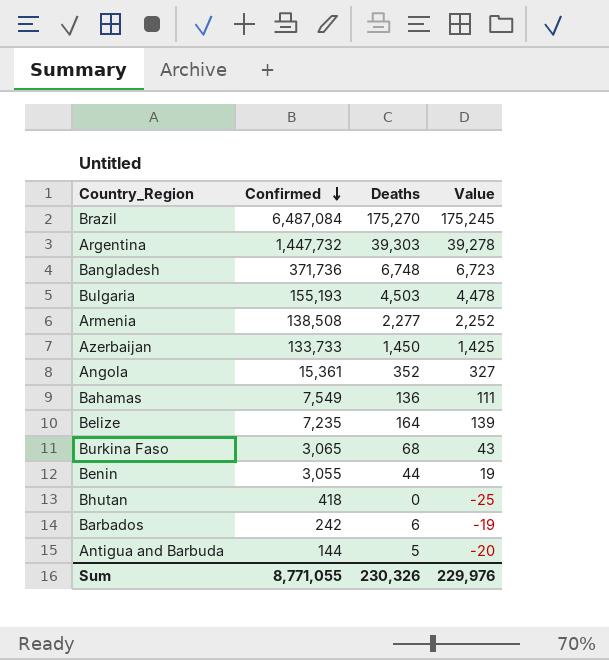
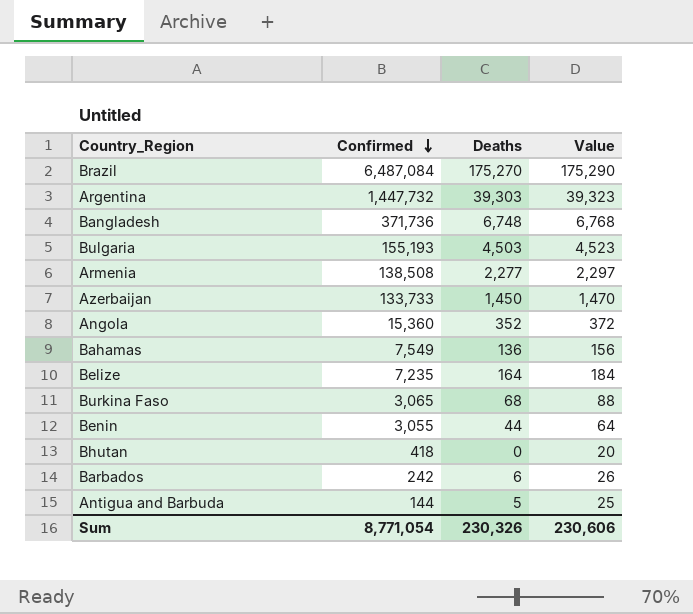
column Value | formula: [Deaths] - 25 -> [Deaths] + 20
Angola | Confirmed: 15,361 -> 15,360
Sum | Confirmed: 8,771,055 -> 8,771,054
Sum | Value: 229,976 -> 230,606

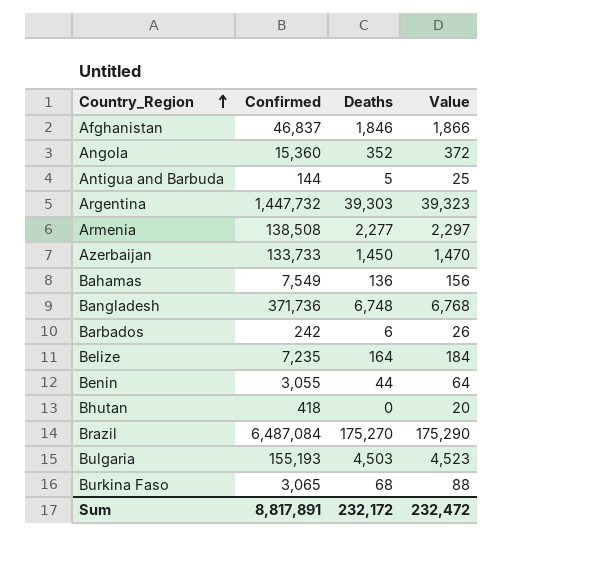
row order: Confirmed descending -> Country_Region ascending
row Afghanistan: none -> 46,837 | 1,846 | 1,866
Sum | Confirmed: 8,771,054 -> 8,817,891
Sum | Deaths: 230,326 -> 232,172
Sum | Value: 230,606 -> 232,472

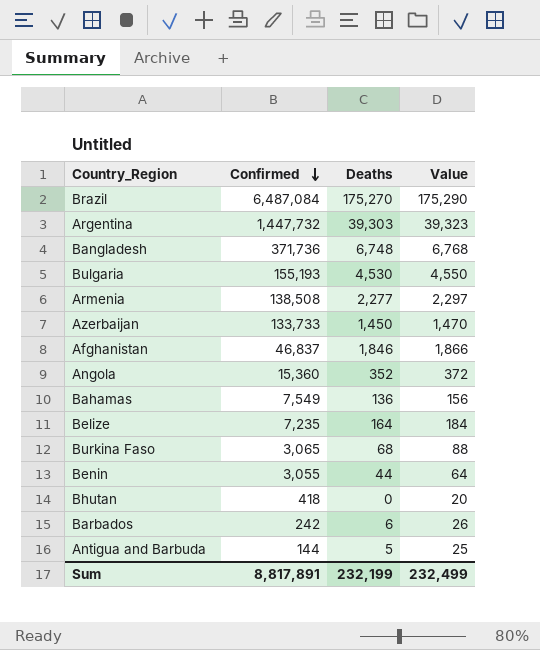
row order: Country_Region ascending -> Confirmed descending
Bulgaria | Deaths: 4,503 -> 4,530
Bulgaria | Value: 4,523 -> 4,550
Sum | Deaths: 232,172 -> 232,199
Sum | Value: 232,472 -> 232,499

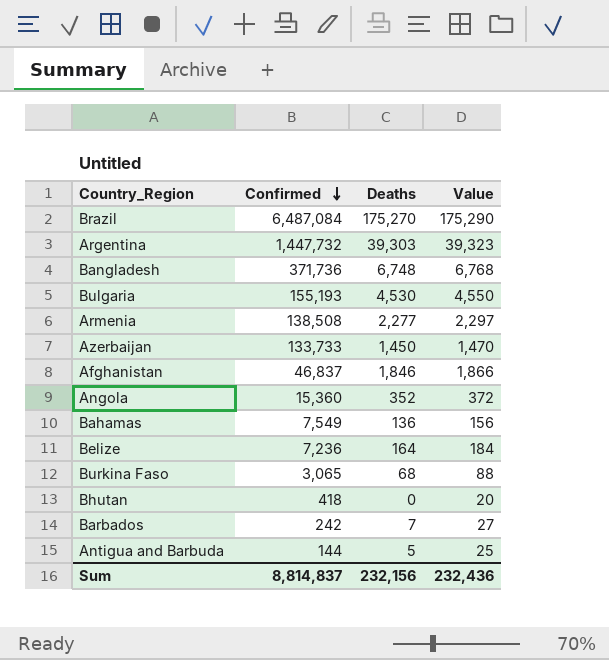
row Benin: 3,055 | 44 | 64 -> none
Belize | Confirmed: 7,235 -> 7,236
Barbados | Deaths: 6 -> 7
Barbados | Value: 26 -> 27
Sum | Confirmed: 8,817,891 -> 8,814,837
Sum | Deaths: 232,199 -> 232,156
Sum | Value: 232,499 -> 232,436

